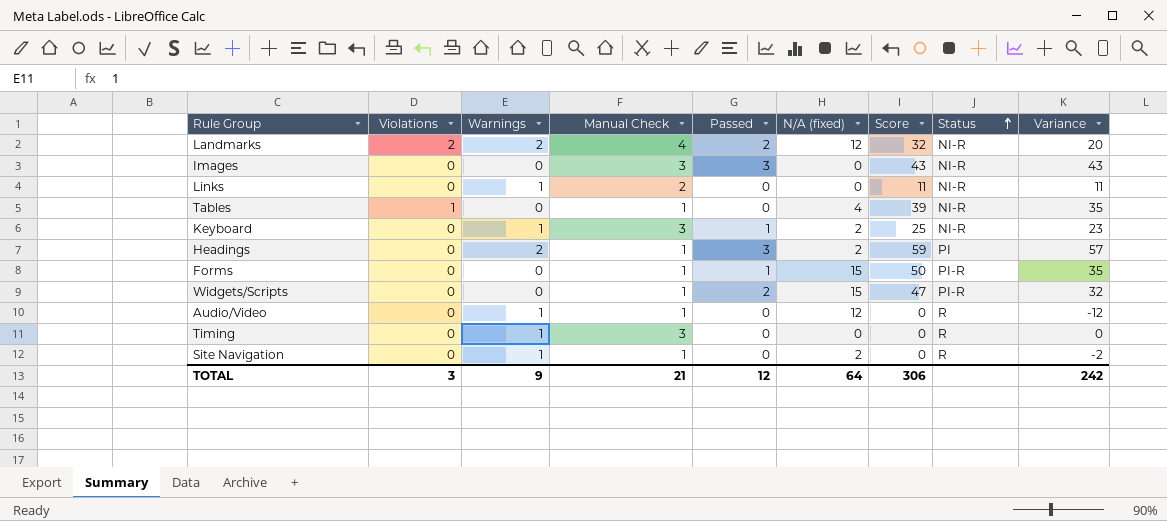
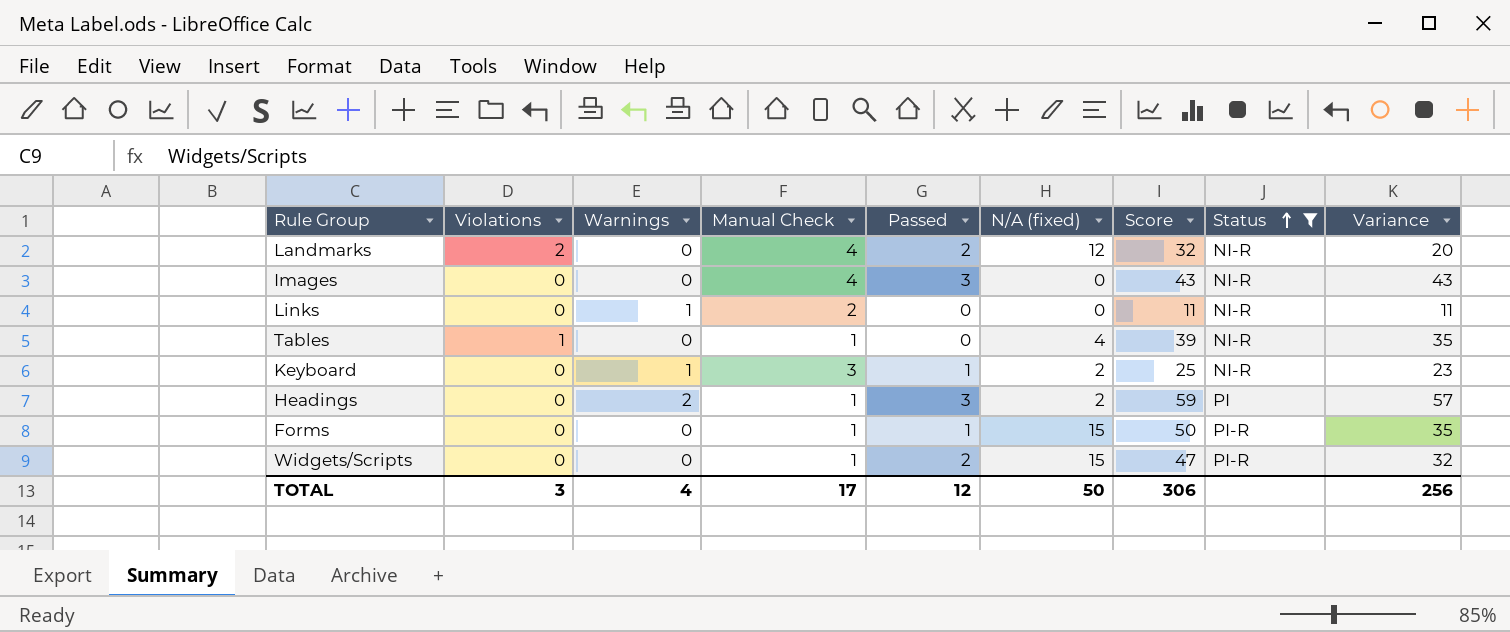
filter: none -> Status != R
Landmarks | Warnings: 2 -> 0
Images | Manual Check: 3 -> 4
TOTAL | Warnings: 9 -> 4
TOTAL | Manual Check: 21 -> 17
TOTAL | N/A (fixed): 64 -> 50
TOTAL | Variance: 242 -> 256

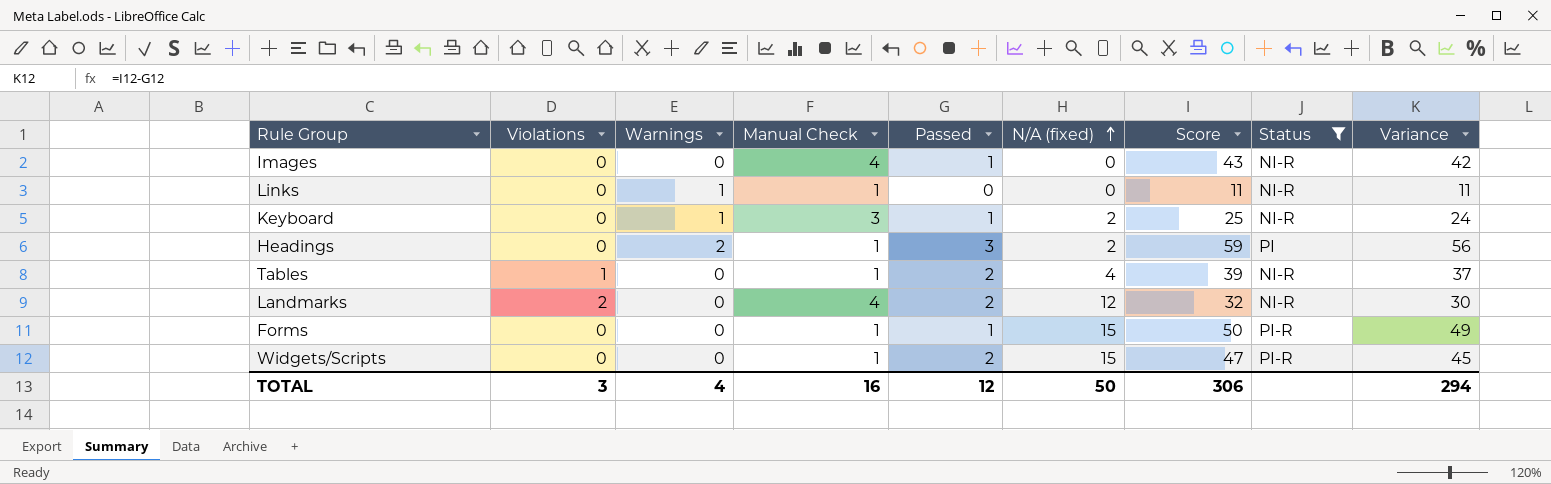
row order: Status ascending -> N/A (fixed) ascending
column Variance | formula: [Score] - [N/A (fixed)] -> [Score] - [Passed]
Images | Passed: 3 -> 1
Links | Manual Check: 2 -> 1
Tables | Passed: 0 -> 2
TOTAL | Manual Check: 17 -> 16
TOTAL | Variance: 256 -> 294

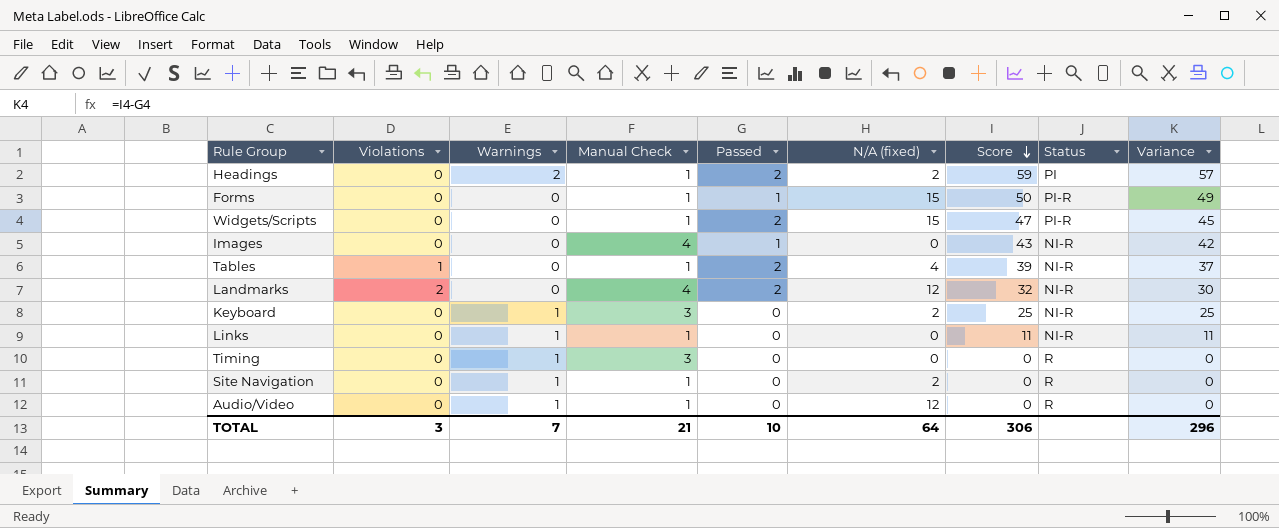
filter: Status != R -> none
row order: N/A (fixed) ascending -> Score descending
Headings | Passed: 3 -> 2
Headings | Variance: 56 -> 57
Keyboard | Passed: 1 -> 0
Keyboard | Variance: 24 -> 25
TOTAL | Warnings: 4 -> 7
TOTAL | Manual Check: 16 -> 21
TOTAL | Passed: 12 -> 10
TOTAL | N/A (fixed): 50 -> 64
TOTAL | Variance: 294 -> 296

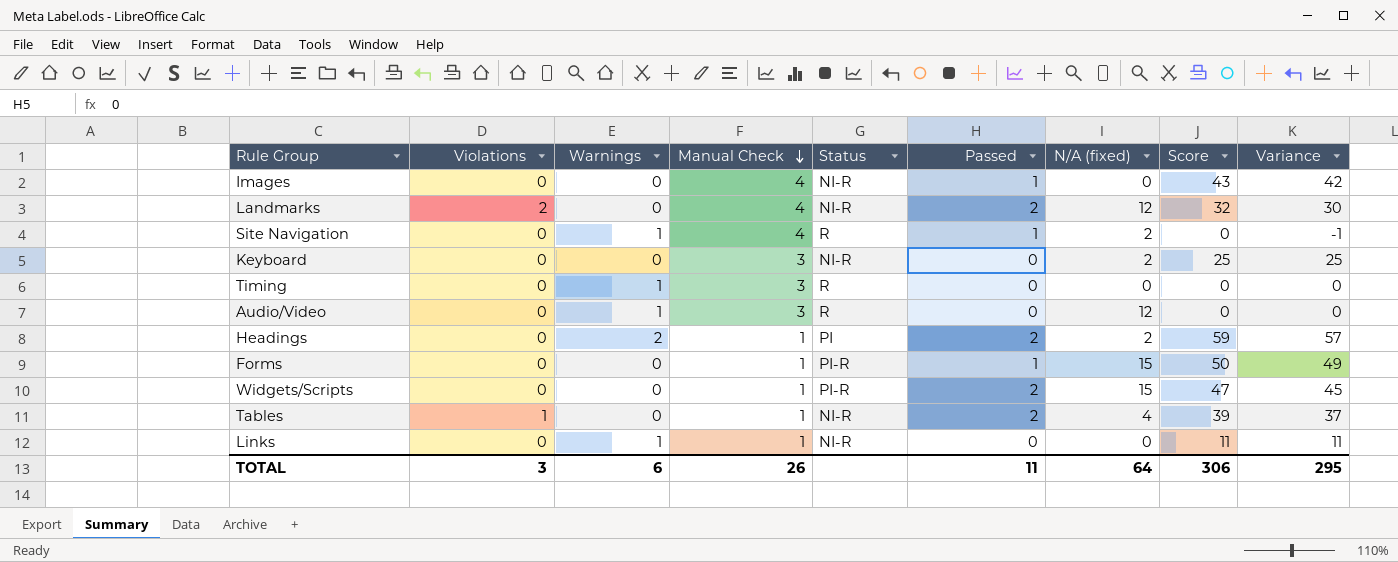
row order: Score descending -> Manual Check descending
column Status | position: 8 -> 5
Site Navigation | Manual Check: 1 -> 4
Site Navigation | Passed: 0 -> 1
Site Navigation | Variance: 0 -> -1
Keyboard | Warnings: 1 -> 0
Audio/Video | Manual Check: 1 -> 3
TOTAL | Warnings: 7 -> 6
TOTAL | Manual Check: 21 -> 26
TOTAL | Passed: 10 -> 11
TOTAL | Variance: 296 -> 295

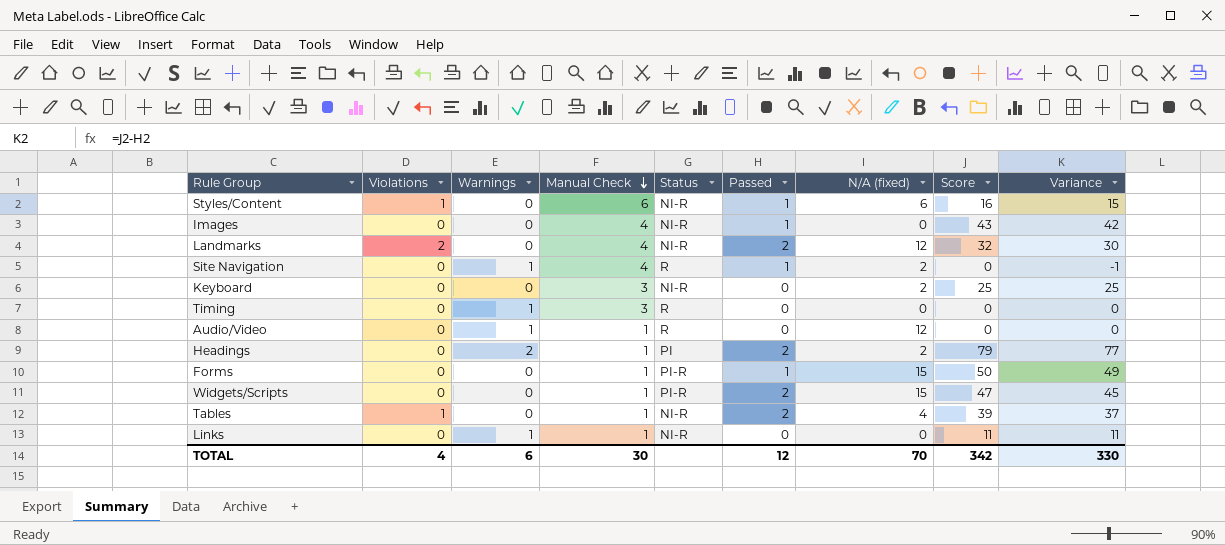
row Styles/Content: none -> 1 | 0 | 6 | NI-R | 1 | 6 | 16 | 15
Audio/Video | Manual Check: 3 -> 1
Headings | Score: 59 -> 79
Headings | Variance: 57 -> 77
TOTAL | Violations: 3 -> 4
TOTAL | Manual Check: 26 -> 30
TOTAL | Passed: 11 -> 12
TOTAL | N/A (fixed): 64 -> 70
TOTAL | Score: 306 -> 342
TOTAL | Variance: 295 -> 330

